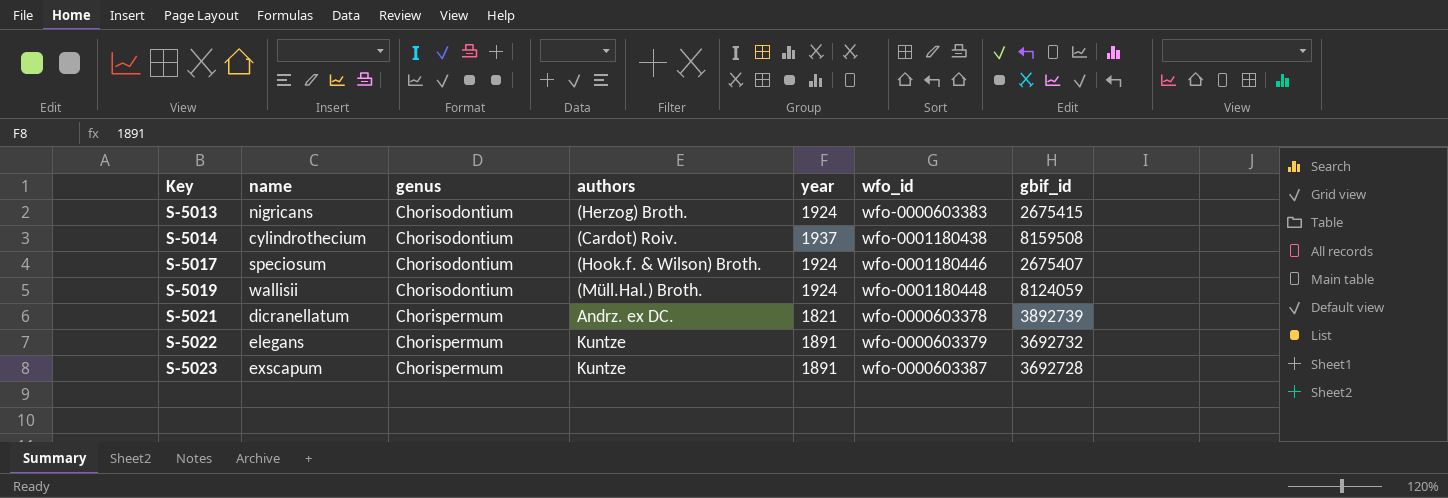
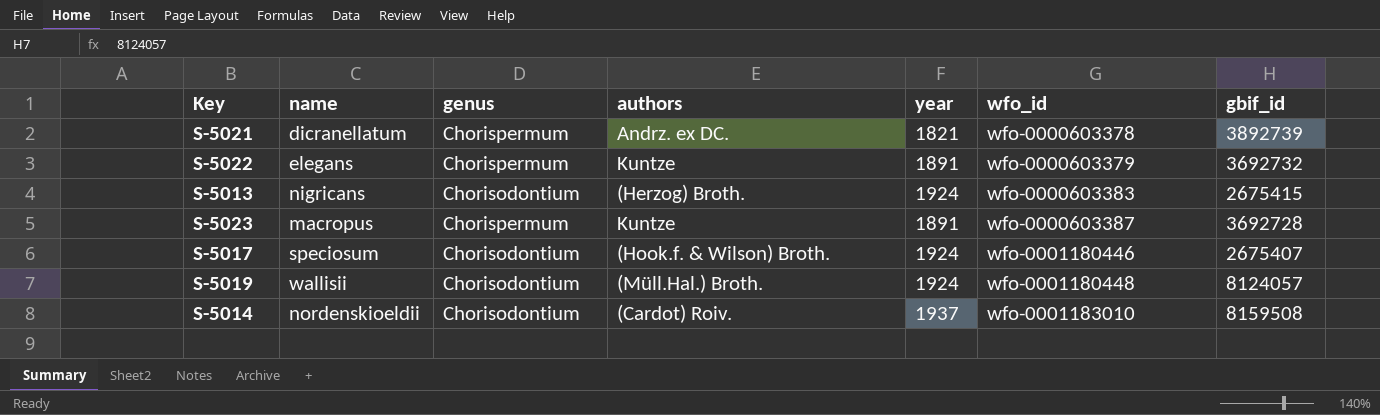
row order: Key ascending -> wfo_id ascending
S-5023 | name: exscapum -> macropus
S-5019 | gbif_id: 8124059 -> 8124057
S-5014 | name: cylindrothecium -> nordenskioeldii
S-5014 | wfo_id: wfo-0001180438 -> wfo-0001183010

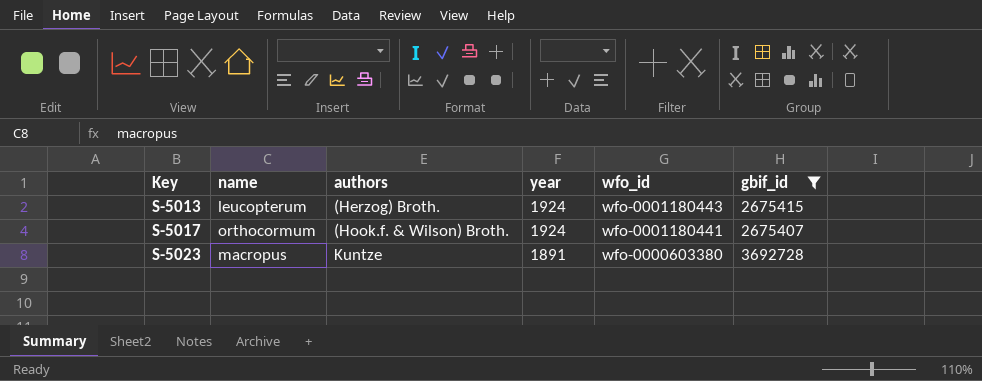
filter: none -> gbif_id <= 3692728
row order: wfo_id ascending -> Key ascending
column genus | position: 3 -> none
S-5013 | name: nigricans -> leucopterum
S-5013 | wfo_id: wfo-0000603383 -> wfo-0001180443
S-5017 | name: speciosum -> orthocormum
S-5017 | wfo_id: wfo-0001180446 -> wfo-0001180441
S-5023 | wfo_id: wfo-0000603387 -> wfo-0000603380

